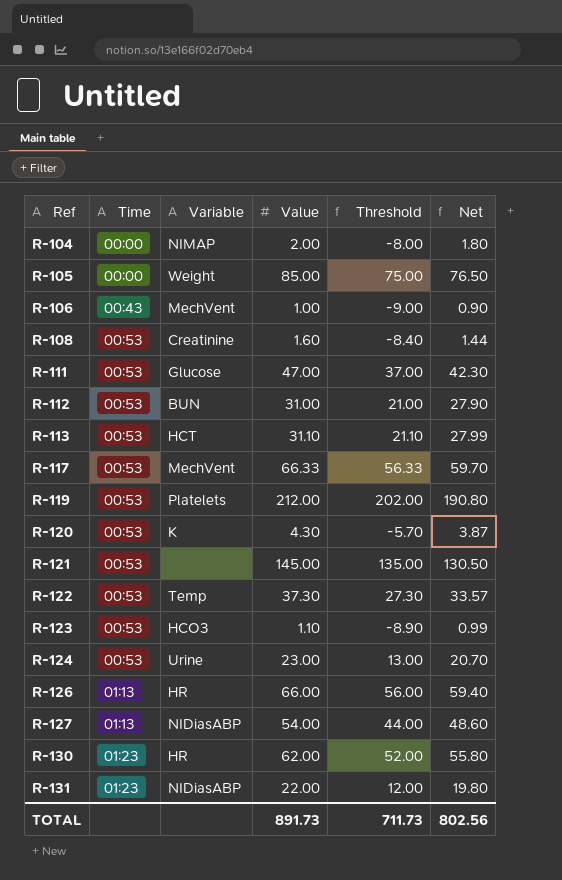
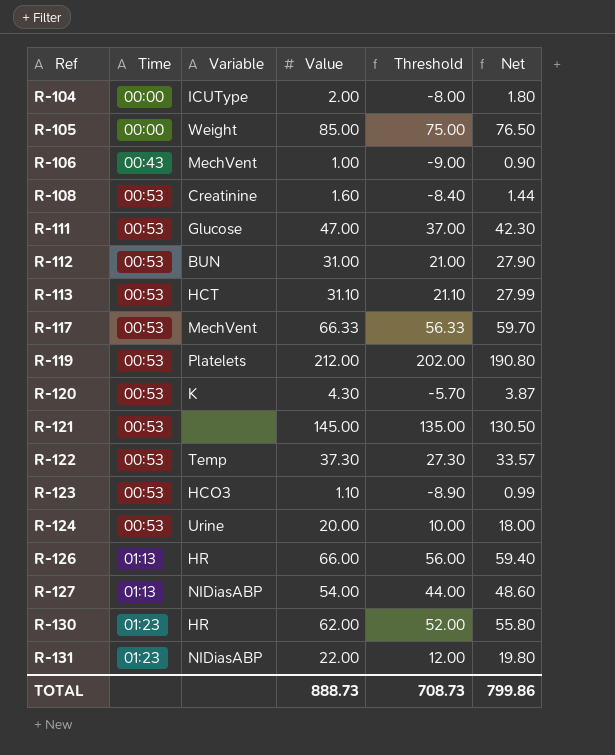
R-104 | Variable: NIMAP -> ICUType
R-124 | Value: 23.00 -> 20.00
R-124 | Threshold: 13.00 -> 10.00
R-124 | Net: 20.70 -> 18.00
TOTAL | Value: 891.73 -> 888.73
TOTAL | Threshold: 711.73 -> 708.73
TOTAL | Net: 802.56 -> 799.86

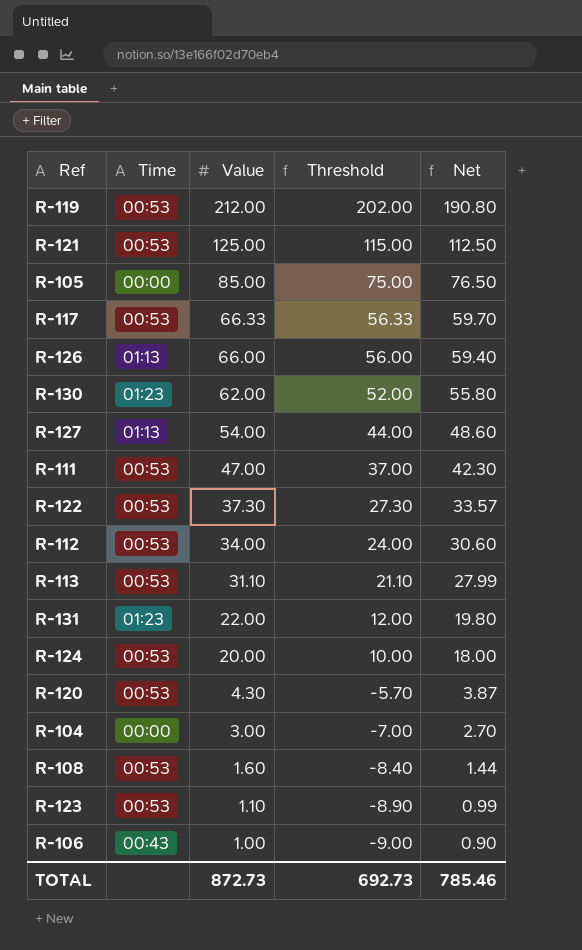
row order: Ref ascending -> Value descending
column Variable | position: 3 -> none
R-121 | Value: 145.00 -> 125.00
R-121 | Threshold: 135.00 -> 115.00
R-121 | Net: 130.50 -> 112.50
R-112 | Value: 31.00 -> 34.00
R-112 | Threshold: 21.00 -> 24.00
R-112 | Net: 27.90 -> 30.60
R-104 | Value: 2.00 -> 3.00
R-104 | Threshold: -8.00 -> -7.00
R-104 | Net: 1.80 -> 2.70
TOTAL | Value: 888.73 -> 872.73
TOTAL | Threshold: 708.73 -> 692.73
TOTAL | Net: 799.86 -> 785.46

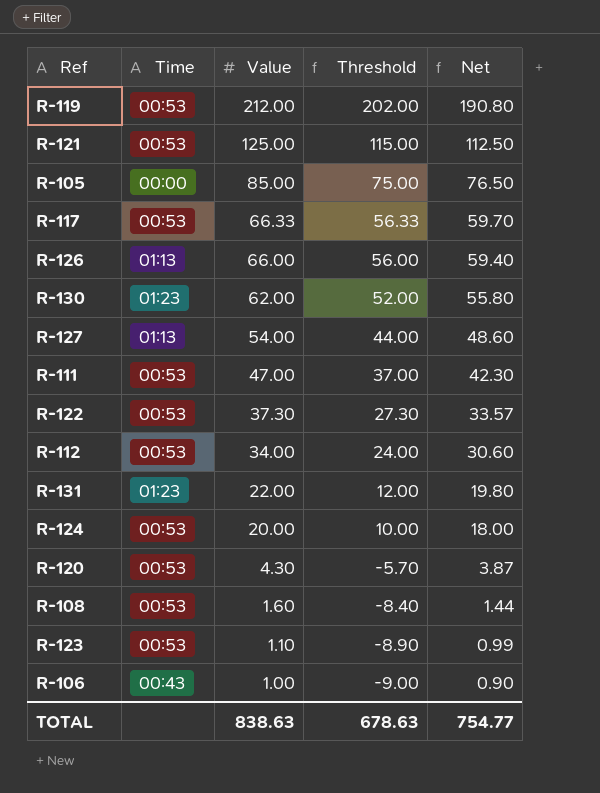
row R-113: 00:53 | 31.10 | 21.10 | 27.99 -> none
row R-104: 00:00 | 3.00 | -7.00 | 2.70 -> none
TOTAL | Value: 872.73 -> 838.63
TOTAL | Threshold: 692.73 -> 678.63
TOTAL | Net: 785.46 -> 754.77

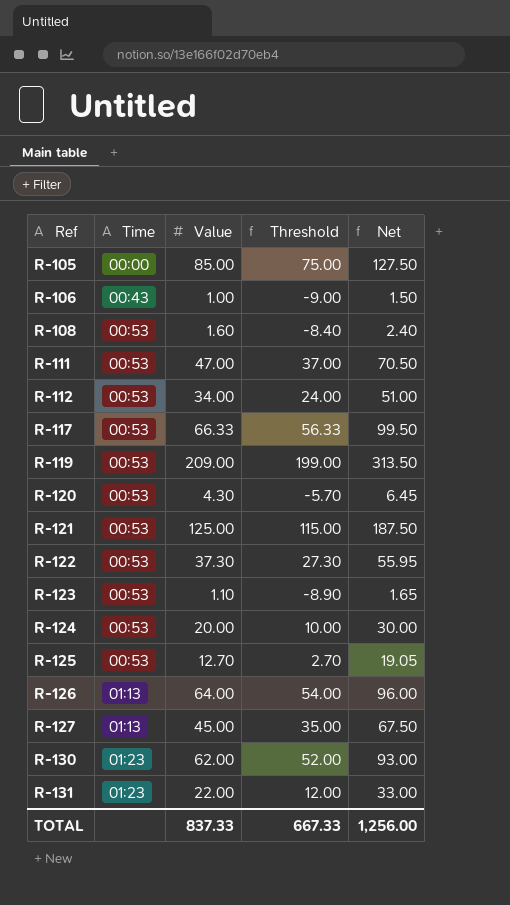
row order: Value descending -> Ref ascending
column Net | formula: [Value] * 0.9 -> [Value] * 1.5
R-119 | Value: 212.00 -> 209.00
R-119 | Threshold: 202.00 -> 199.00
row R-125: none -> 00:53 | 12.70 | 2.70 | 19.05
R-126 | Value: 66.00 -> 64.00
R-126 | Threshold: 56.00 -> 54.00
R-127 | Value: 54.00 -> 45.00
R-127 | Threshold: 44.00 -> 35.00
TOTAL | Value: 838.63 -> 837.33
TOTAL | Threshold: 678.63 -> 667.33
TOTAL | Net: 754.77 -> 1,256.00

